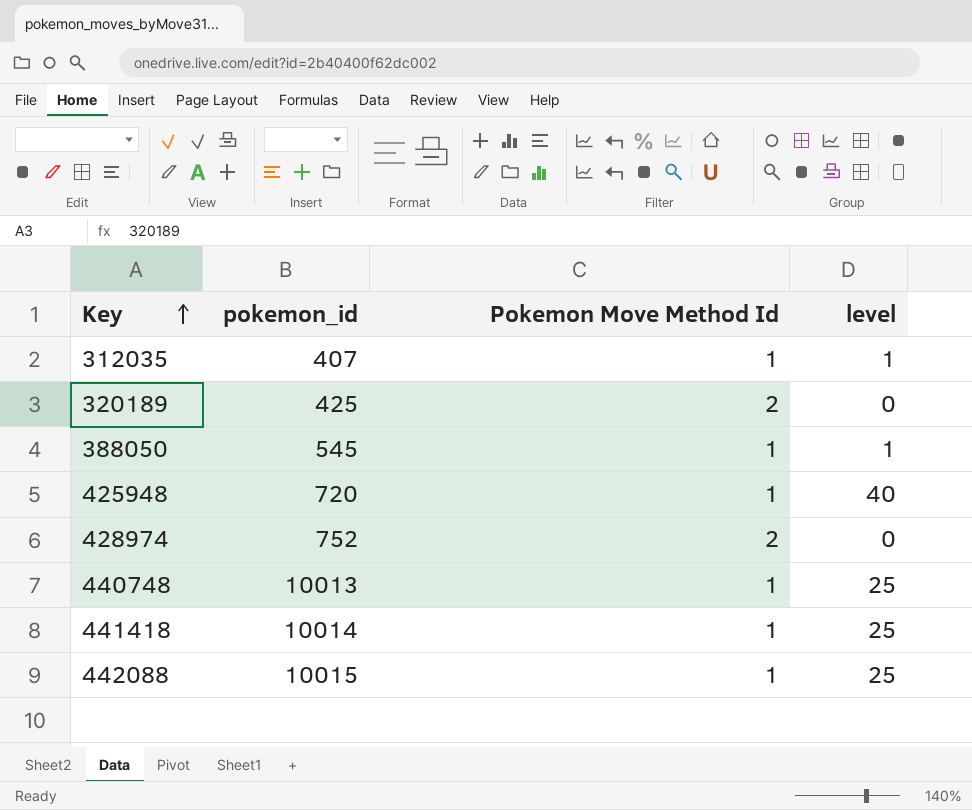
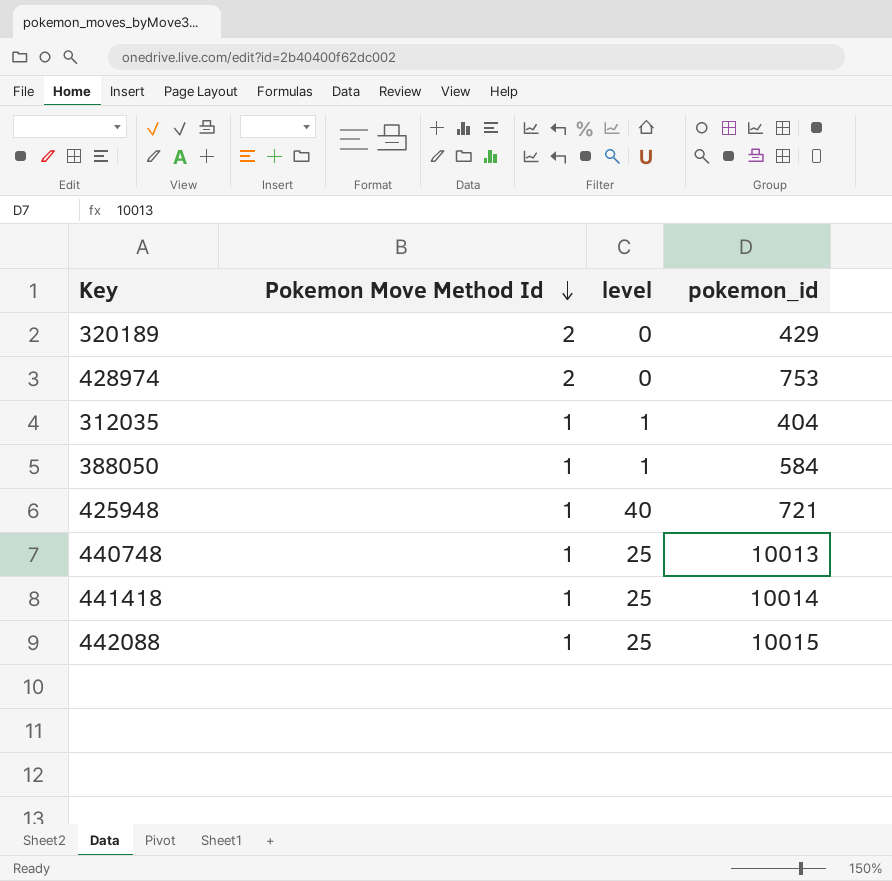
row order: Key ascending -> Pokemon Move Method Id descending
column pokemon_id | position: 2 -> 4
320189 | pokemon_id: 425 -> 429
428974 | pokemon_id: 752 -> 753
312035 | pokemon_id: 407 -> 404
388050 | pokemon_id: 545 -> 584
425948 | pokemon_id: 720 -> 721

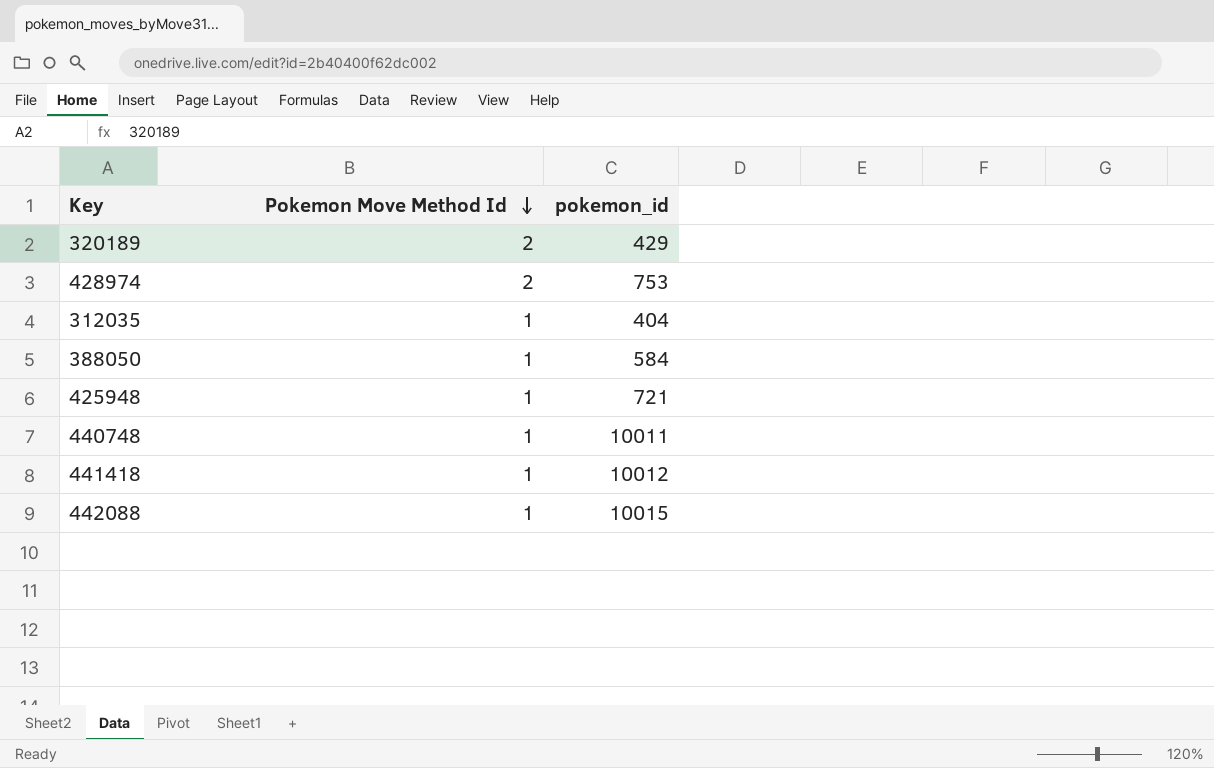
column level | position: 3 -> none
440748 | pokemon_id: 10013 -> 10011
441418 | pokemon_id: 10014 -> 10012

